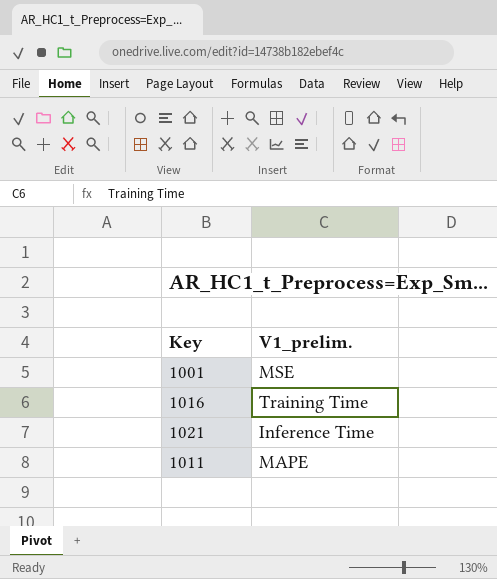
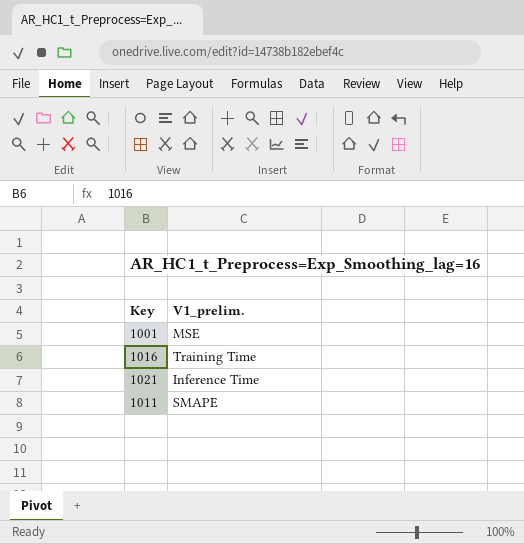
1011 | V1_prelim.: MAPE -> SMAPE

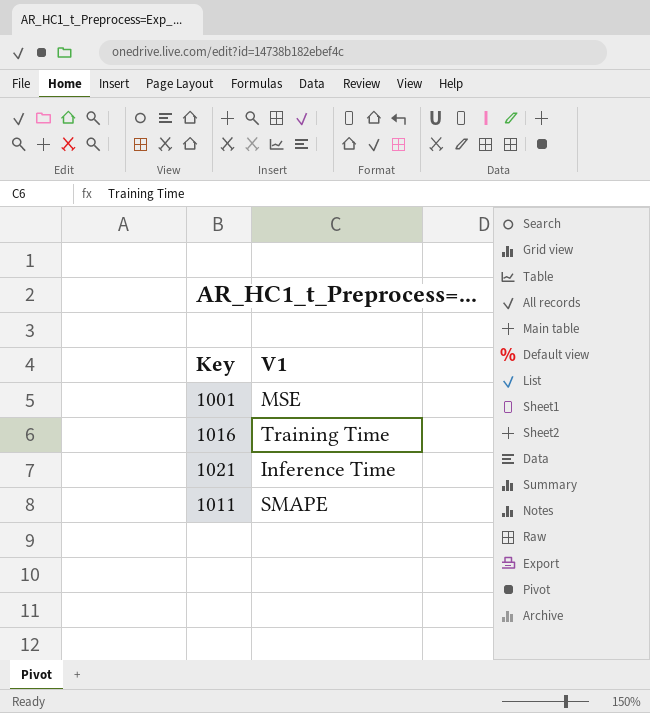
column name: V1_prelim. -> V1

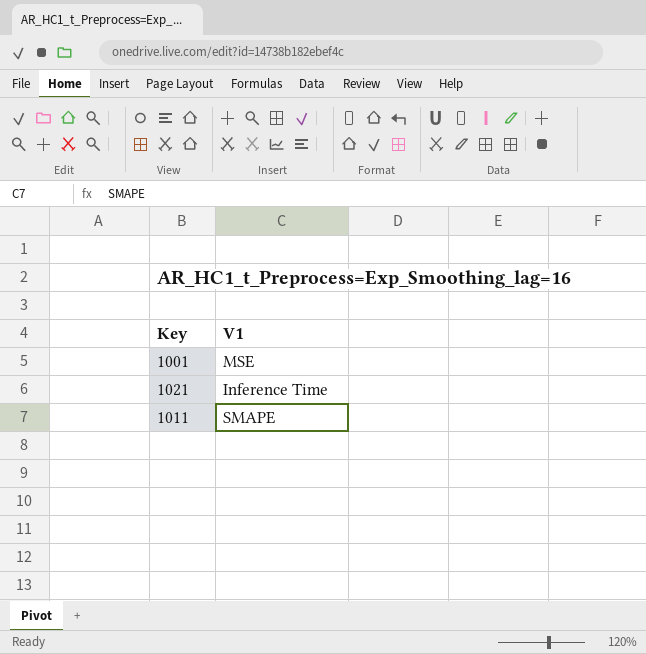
row 1016: Training Time -> none

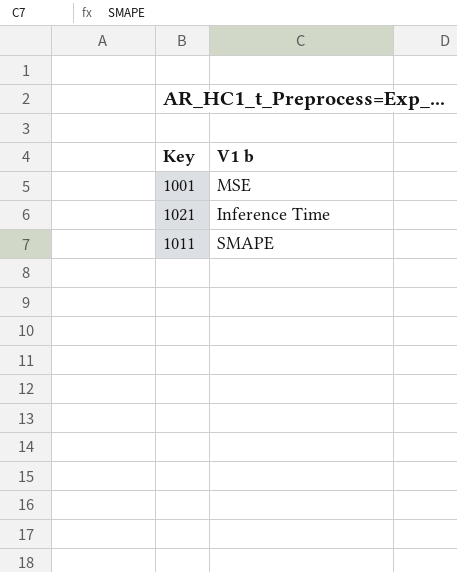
column name: V1 -> V1 b

